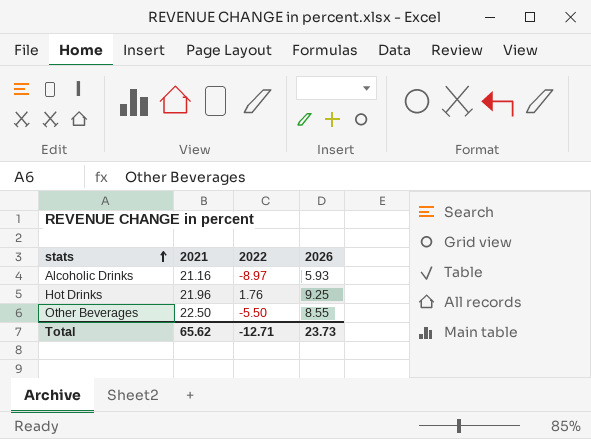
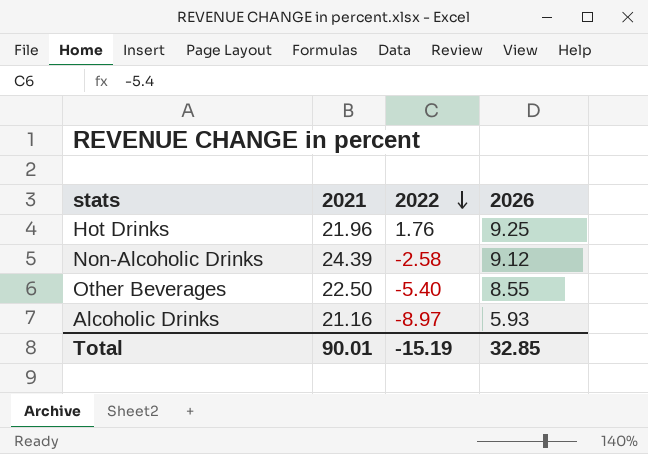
row order: stats ascending -> 2022 descending
row Non-Alcoholic Drinks: none -> 24.39 | -2.58 | 9.12
Other Beverages | 2022: -5.50 -> -5.40
Total | 2021: 65.62 -> 90.01
Total | 2022: -12.71 -> -15.19
Total | 2026: 23.73 -> 32.85

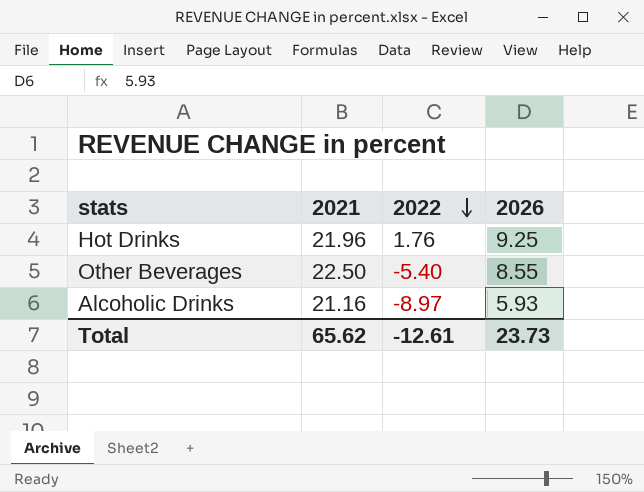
row Non-Alcoholic Drinks: 24.39 | -2.58 | 9.12 -> none
Total | 2021: 90.01 -> 65.62
Total | 2022: -15.19 -> -12.61
Total | 2026: 32.85 -> 23.73

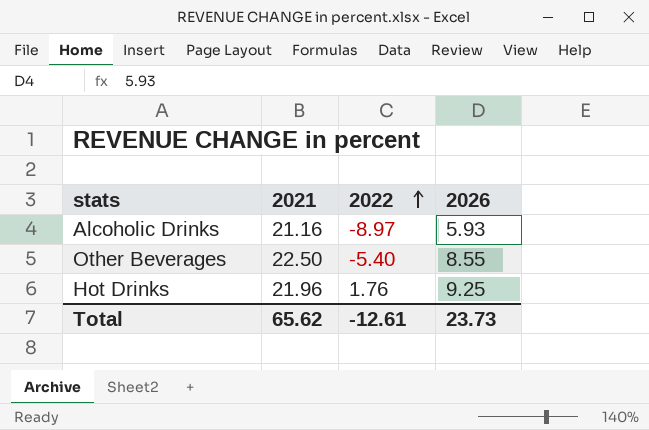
row order: 2022 descending -> 2022 ascending

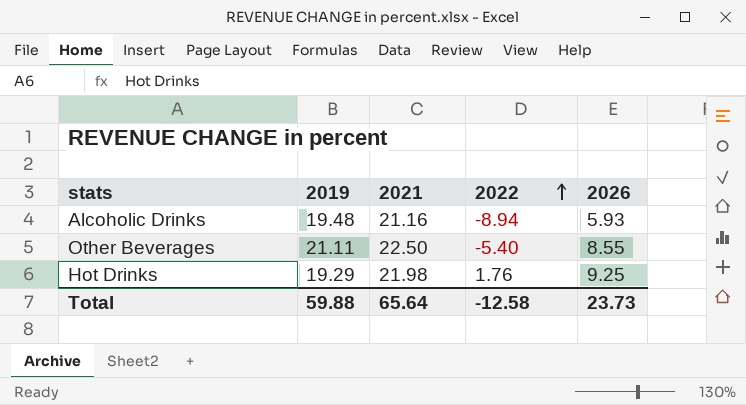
column 2019 | position: none -> 2
Alcoholic Drinks | 2022: -8.97 -> -8.94
Hot Drinks | 2021: 21.96 -> 21.98
Total | 2021: 65.62 -> 65.64
Total | 2022: -12.61 -> -12.58

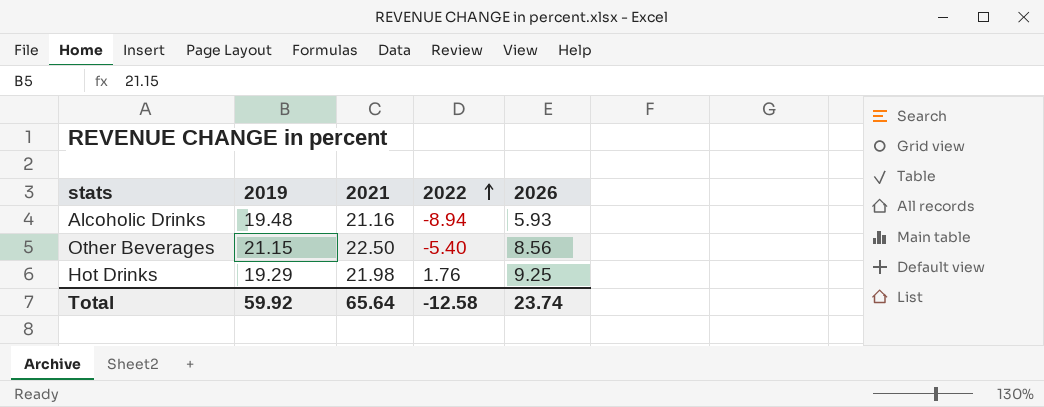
Other Beverages | 2019: 21.11 -> 21.15
Other Beverages | 2026: 8.55 -> 8.56
Total | 2019: 59.88 -> 59.92
Total | 2026: 23.73 -> 23.74

